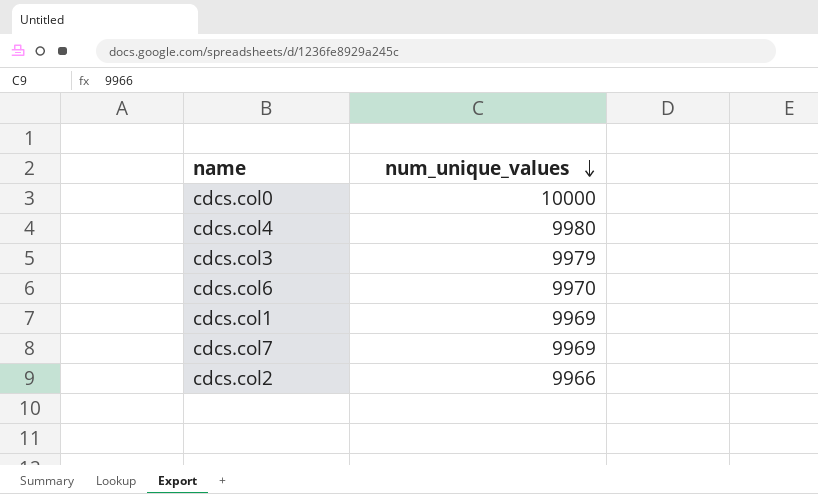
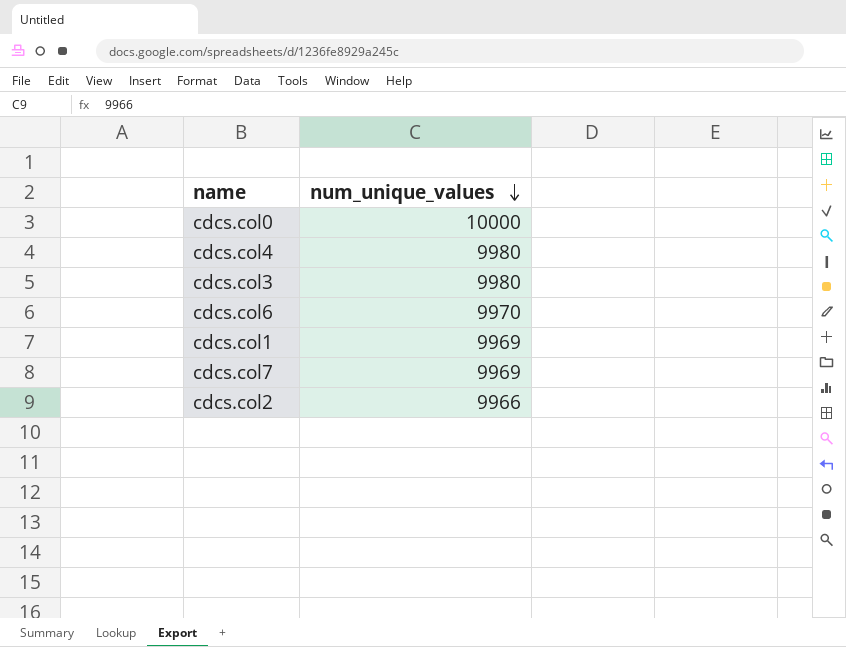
cdcs.col3 | num_unique_values: 9979 -> 9980

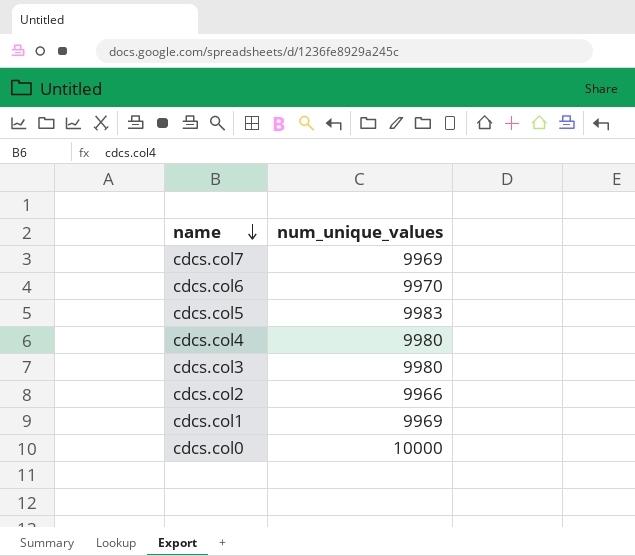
row order: num_unique_values descending -> name descending
row cdcs.col5: none -> 9983

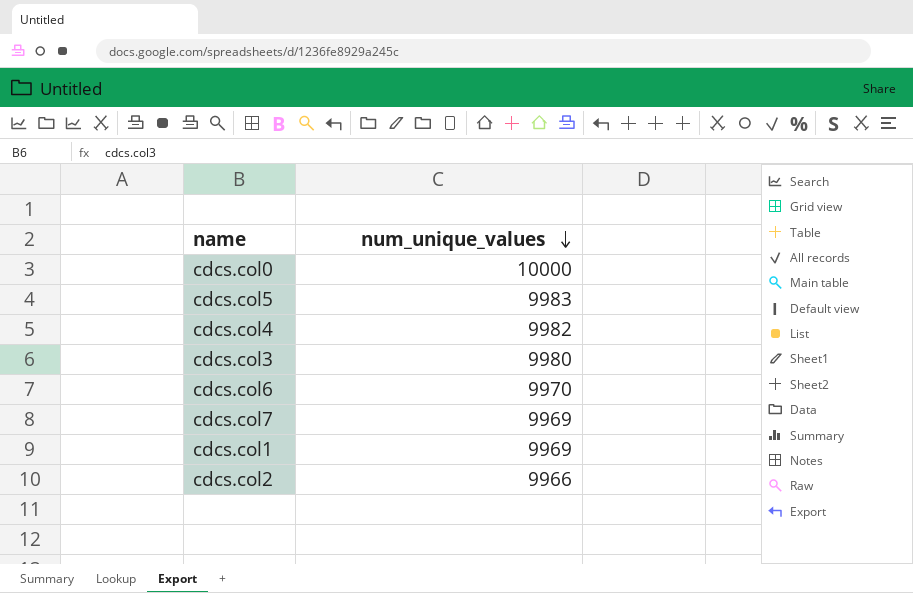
row order: name descending -> num_unique_values descending
cdcs.col4 | num_unique_values: 9980 -> 9982

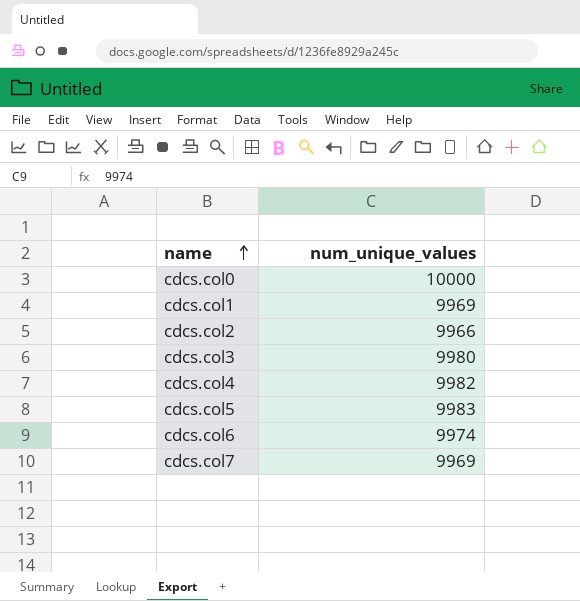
row order: num_unique_values descending -> name ascending
cdcs.col6 | num_unique_values: 9970 -> 9974

